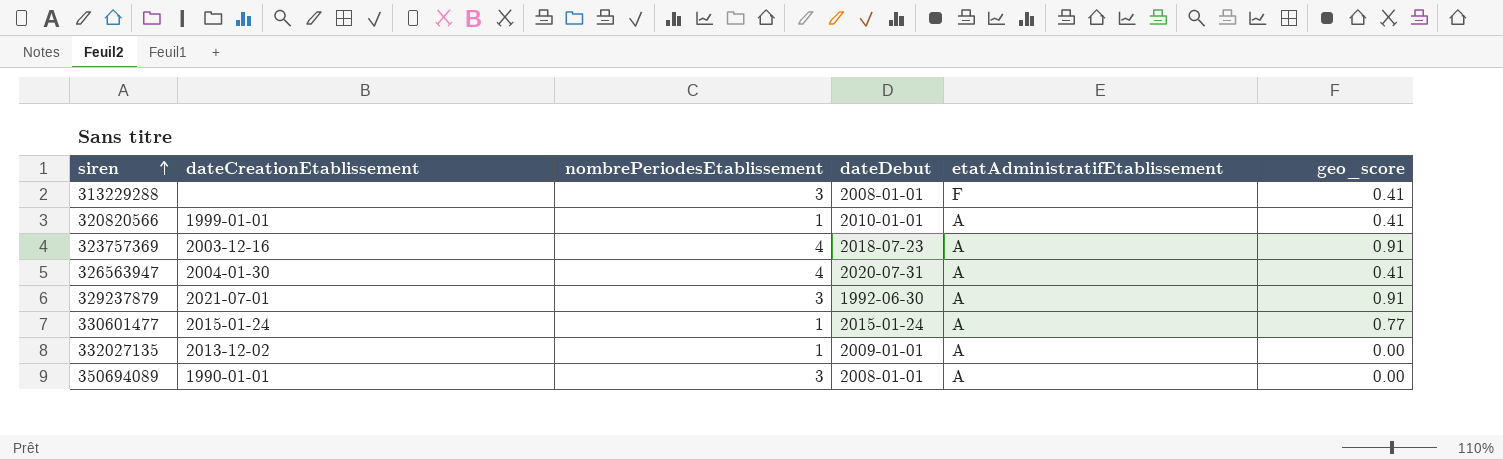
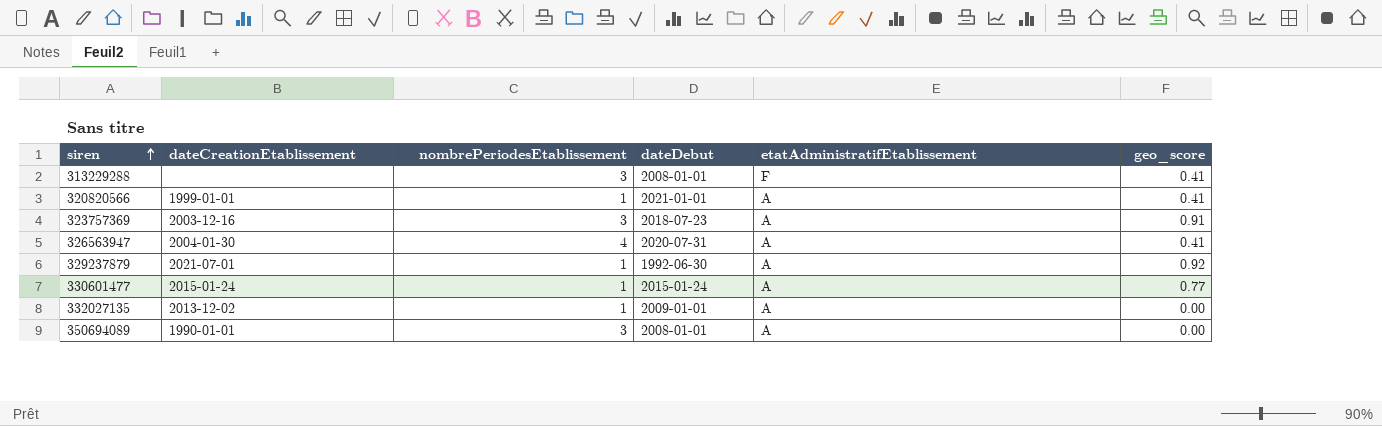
320820566 | dateDebut: 2010-01-01 -> 2021-01-01
323757369 | nombrePeriodesEtablissement: 4 -> 3
329237879 | nombrePeriodesEtablissement: 3 -> 1
329237879 | geo_score: 0.91 -> 0.92

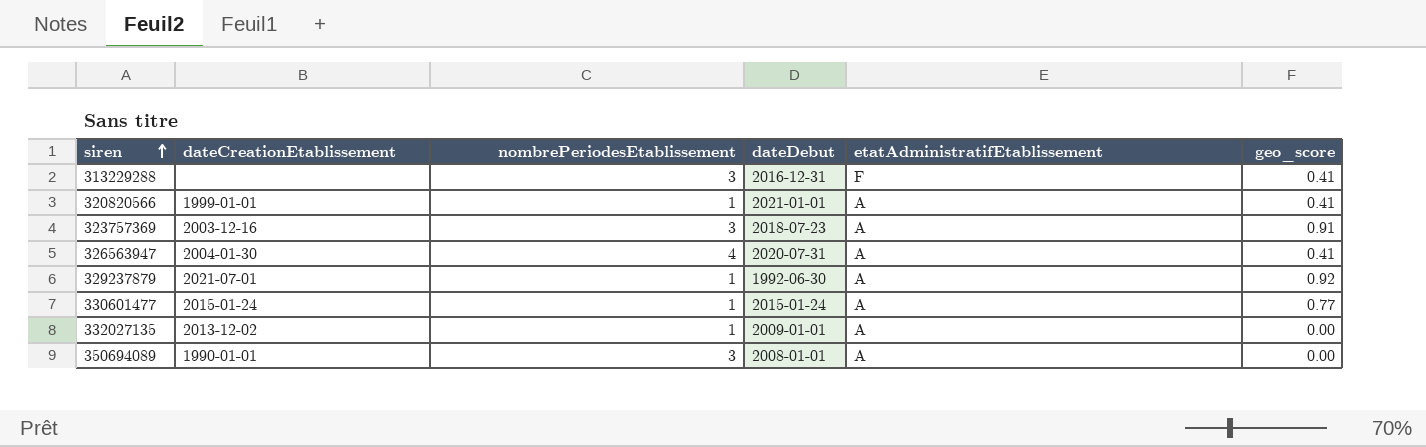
313229288 | dateDebut: 2008-01-01 -> 2016-12-31

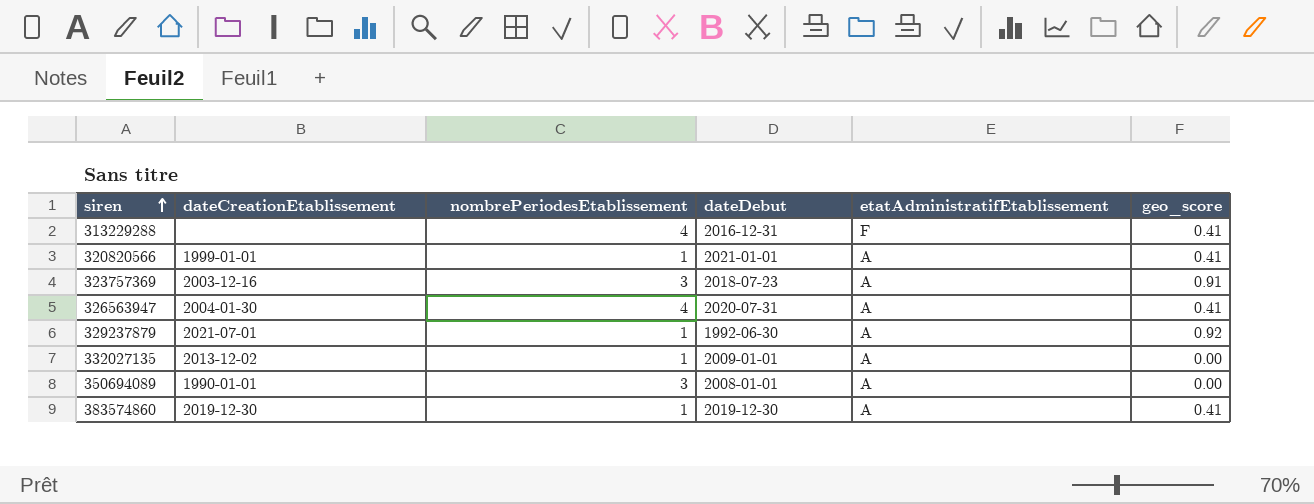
row 330601477: 2015-01-24 | 1 | 2015-01-24 | A | 0.77 -> none
313229288 | nombrePeriodesEtablissement: 3 -> 4
row 383574860: none -> 2019-12-30 | 1 | 2019-12-30 | A | 0.41

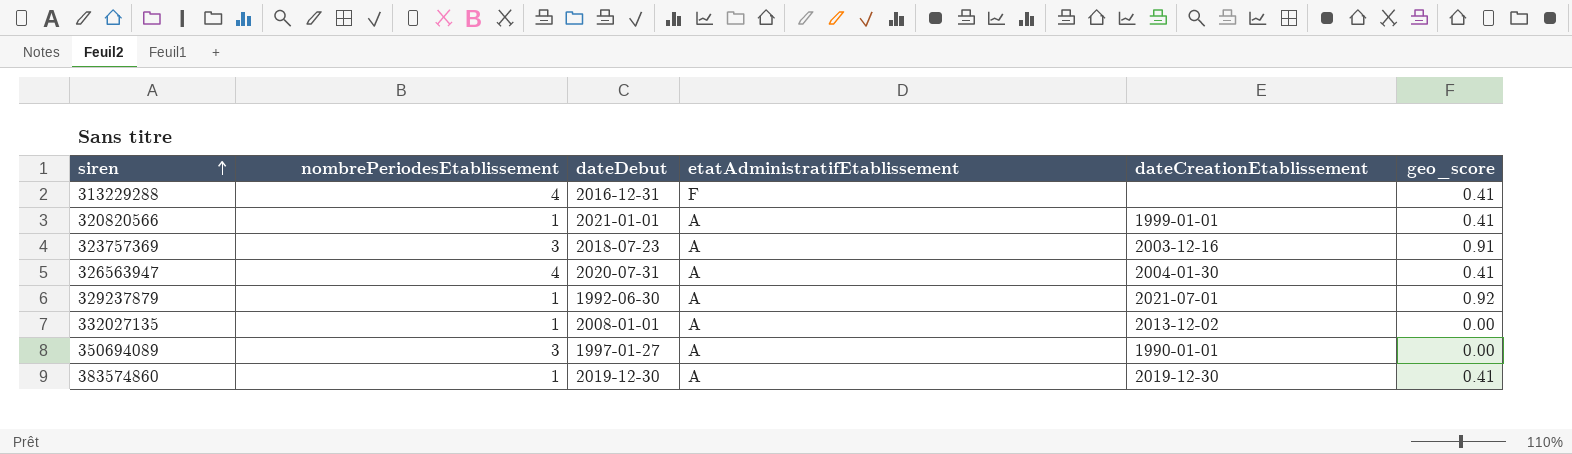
column dateCreationEtablissement | position: 2 -> 5
332027135 | dateDebut: 2009-01-01 -> 2008-01-01
350694089 | dateDebut: 2008-01-01 -> 1997-01-27

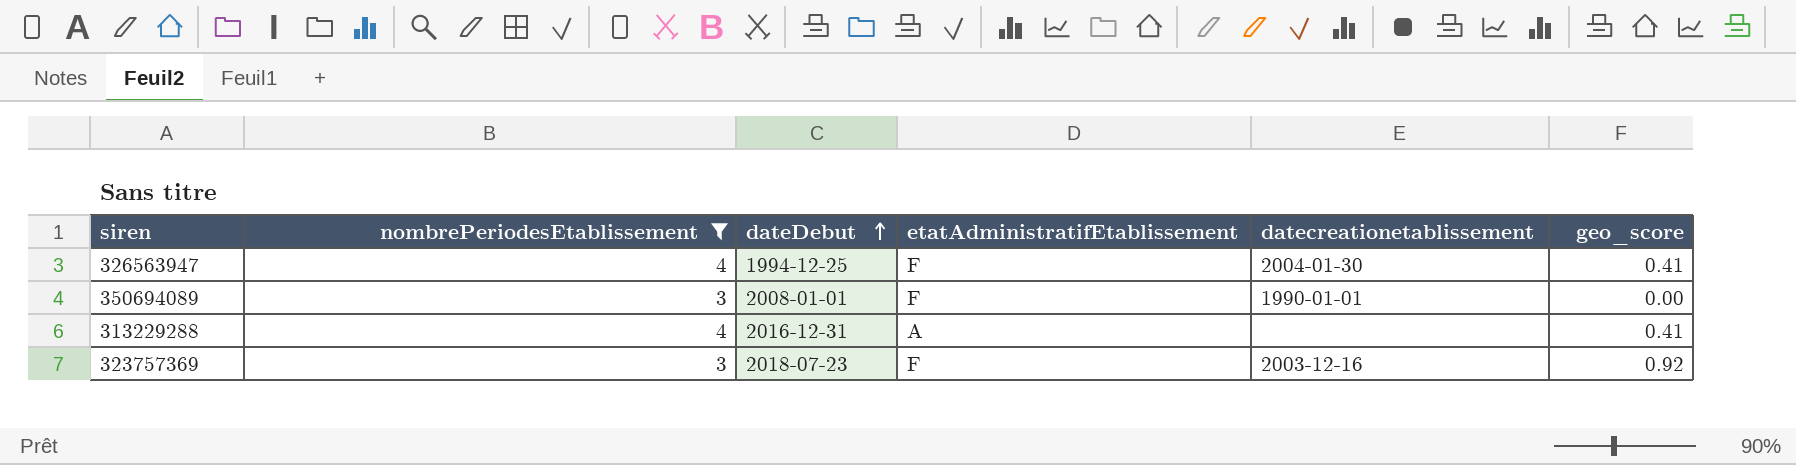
filter: none -> nombrePeriodesEtablissement != 1
row order: siren ascending -> dateDebut ascending
column name: dateCreationEtablissement -> datecreationetablissement
326563947 | dateDebut: 2020-07-31 -> 1994-12-25
326563947 | etatAdministratifEtablissement: A -> F
350694089 | dateDebut: 1997-01-27 -> 2008-01-01
350694089 | etatAdministratifEtablissement: A -> F
313229288 | etatAdministratifEtablissement: F -> A
323757369 | etatAdministratifEtablissement: A -> F
323757369 | geo_score: 0.91 -> 0.92

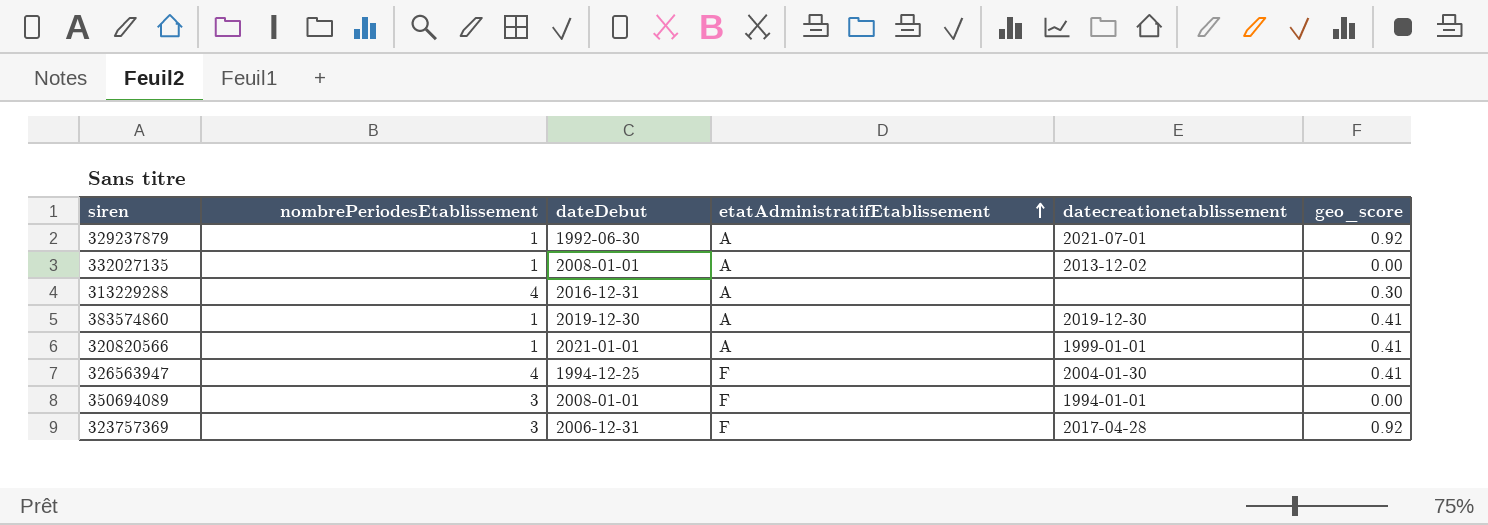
filter: nombrePeriodesEtablissement != 1 -> none
row order: dateDebut ascending -> etatAdministratifEtablissement ascending
313229288 | geo_score: 0.41 -> 0.30
350694089 | datecreationetablissement: 1990-01-01 -> 1994-01-01
323757369 | dateDebut: 2018-07-23 -> 2006-12-31
323757369 | datecreationetablissement: 2003-12-16 -> 2017-04-28

